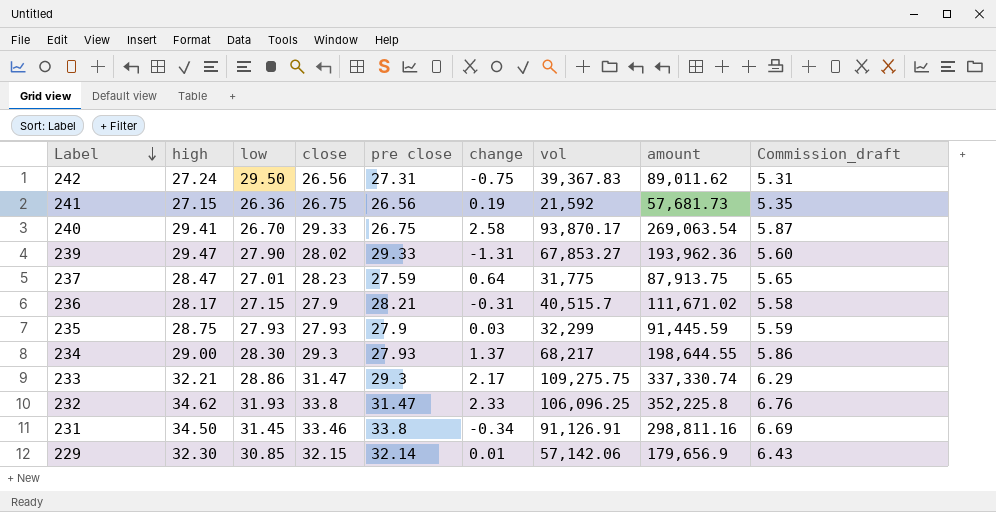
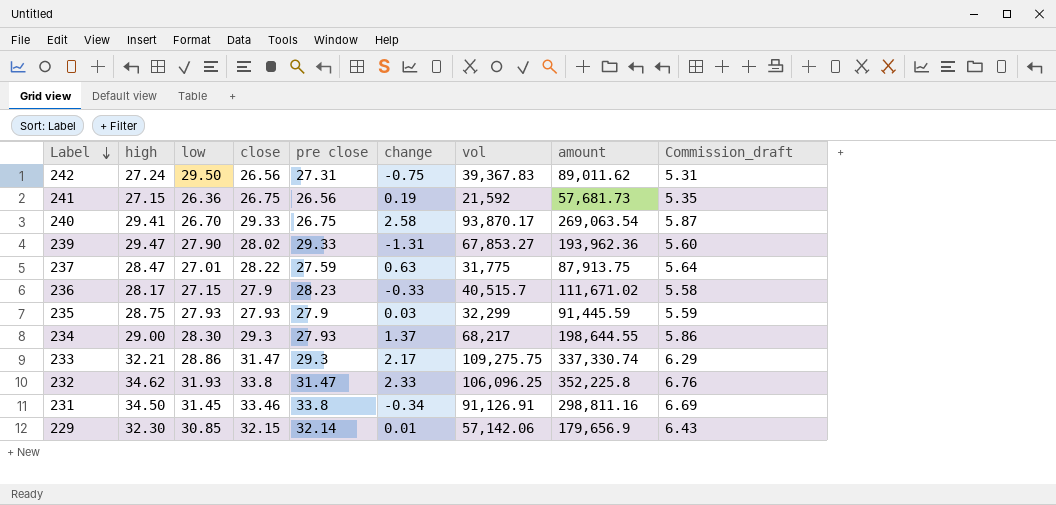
237 | close: 28.23 -> 28.22
237 | change: 0.64 -> 0.63
237 | Commission_draft: 5.65 -> 5.64
236 | pre close: 28.21 -> 28.23
236 | change: -0.31 -> -0.33

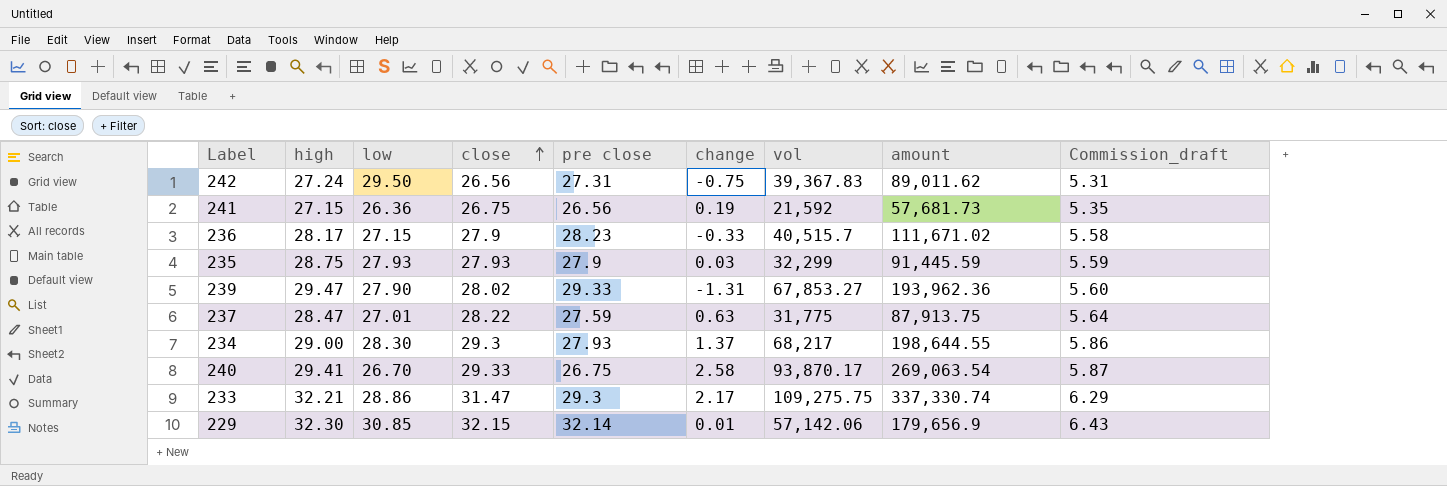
row order: Label descending -> close ascending
row 232: 34.62 | 31.93 | 33.8 | 31.47 | 2.33 | 106,096.25 | 352,225.8 | 6.76 -> none
row 231: 34.50 | 31.45 | 33.46 | 33.8 | -0.34 | 91,126.91 | 298,811.16 | 6.69 -> none

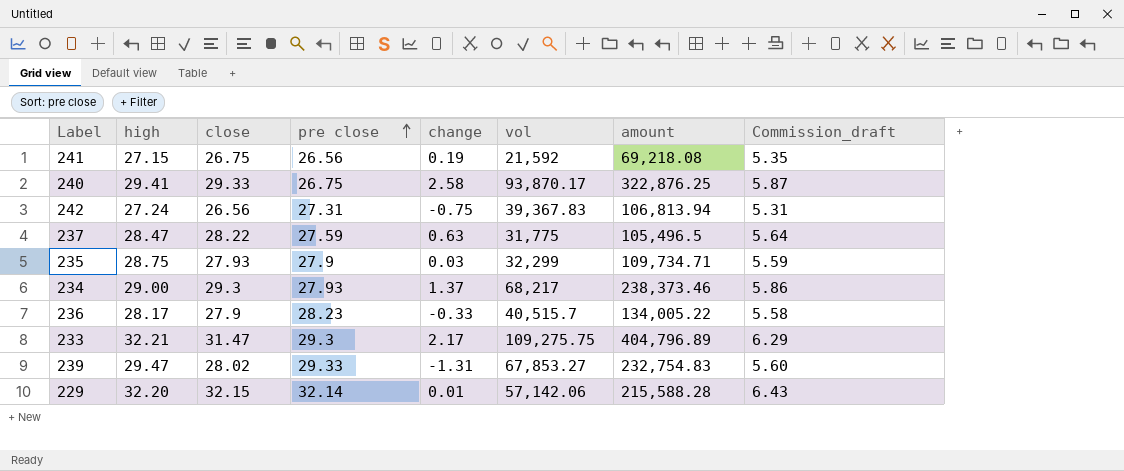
row order: close ascending -> pre close ascending
column low | position: 3 -> none
241 | amount: 57,681.73 -> 69,218.08
240 | amount: 269,063.54 -> 322,876.25
242 | amount: 89,011.62 -> 106,813.94
237 | amount: 87,913.75 -> 105,496.5
235 | amount: 91,445.59 -> 109,734.71
234 | amount: 198,644.55 -> 238,373.46
236 | amount: 111,671.02 -> 134,005.22
233 | amount: 337,330.74 -> 404,796.89
239 | amount: 193,962.36 -> 232,754.83
229 | high: 32.30 -> 32.20
229 | amount: 179,656.9 -> 215,588.28

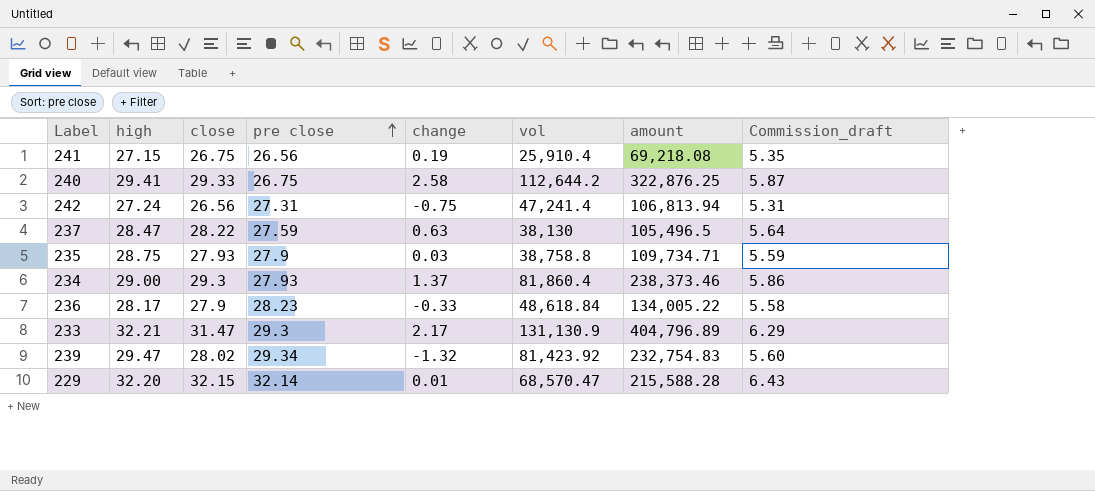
241 | vol: 21,592 -> 25,910.4
240 | vol: 93,870.17 -> 112,644.2
242 | vol: 39,367.83 -> 47,241.4
237 | vol: 31,775 -> 38,130
235 | vol: 32,299 -> 38,758.8
234 | vol: 68,217 -> 81,860.4
236 | vol: 40,515.7 -> 48,618.84
233 | vol: 109,275.75 -> 131,130.9
239 | pre close: 29.33 -> 29.34
239 | change: -1.31 -> -1.32
239 | vol: 67,853.27 -> 81,423.92
229 | vol: 57,142.06 -> 68,570.47

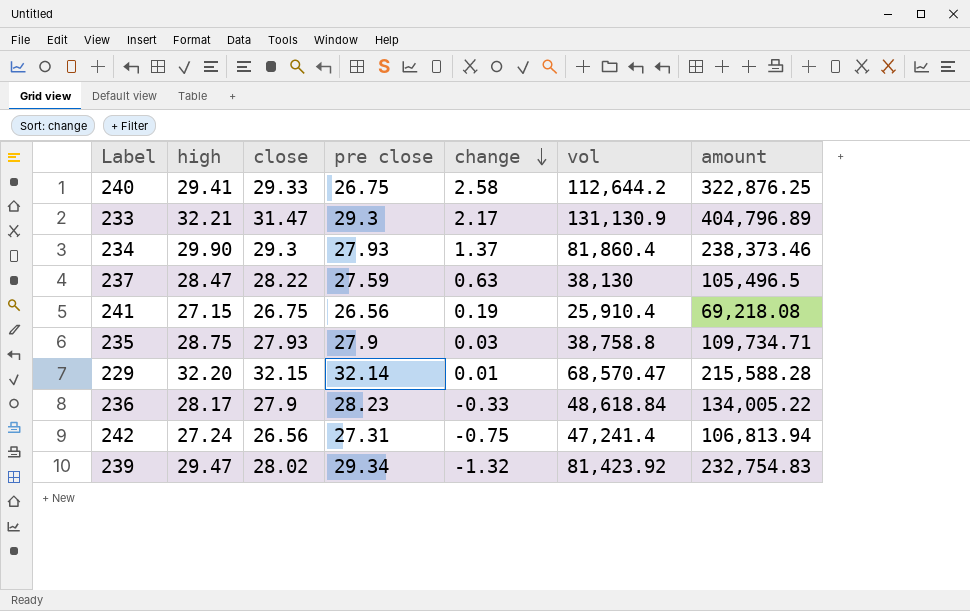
row order: pre close ascending -> change descending
column Commission_draft | formula: [close] * 0.2 -> none
234 | high: 29.00 -> 29.90

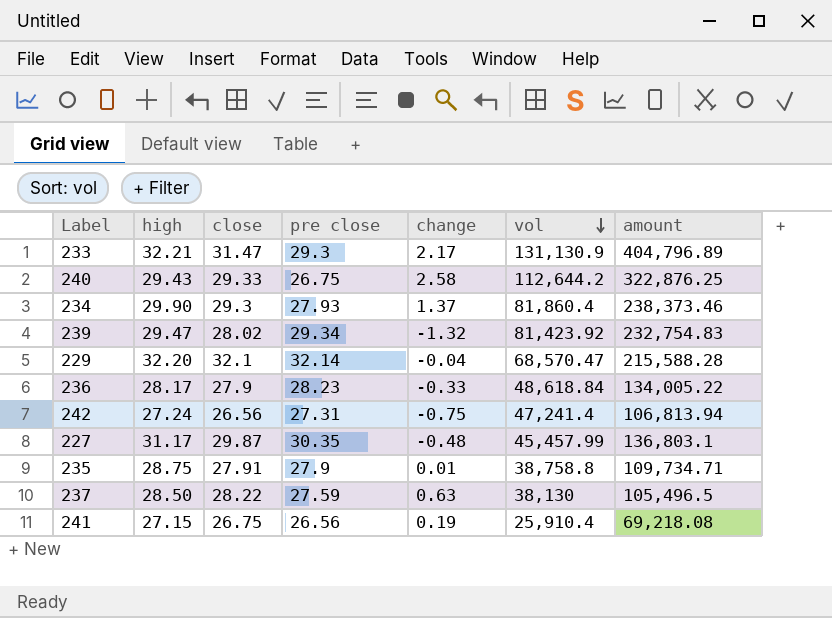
row order: change descending -> vol descending
240 | high: 29.41 -> 29.43
229 | close: 32.15 -> 32.1
229 | change: 0.01 -> -0.04
row 227: none -> 31.17 | 29.87 | 30.35 | -0.48 | 45,457.99 | 136,803.1
235 | close: 27.93 -> 27.91
235 | change: 0.03 -> 0.01
237 | high: 28.47 -> 28.50

